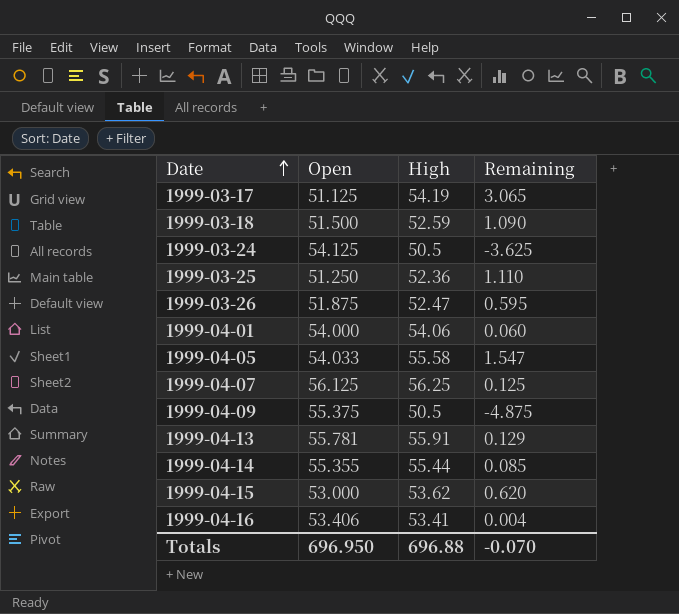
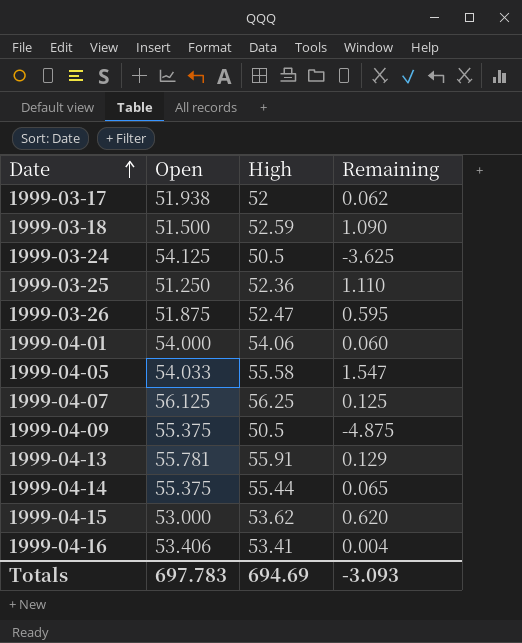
1999-03-17 | Open: 51.125 -> 51.938
1999-03-17 | High: 54.19 -> 52
1999-03-17 | Remaining: 3.065 -> 0.062
1999-04-14 | Open: 55.355 -> 55.375
1999-04-14 | Remaining: 0.085 -> 0.065
Totals | Open: 696.950 -> 697.783
Totals | High: 696.88 -> 694.69
Totals | Remaining: -0.070 -> -3.093

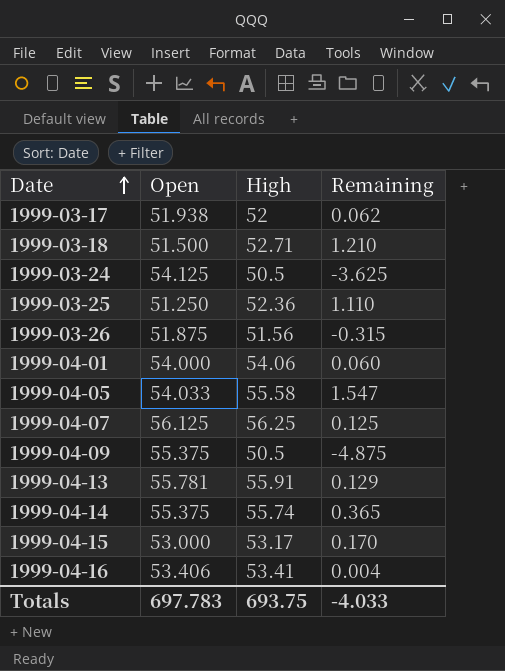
1999-03-18 | High: 52.59 -> 52.71
1999-03-18 | Remaining: 1.090 -> 1.210
1999-03-26 | High: 52.47 -> 51.56
1999-03-26 | Remaining: 0.595 -> -0.315
1999-04-14 | High: 55.44 -> 55.74
1999-04-14 | Remaining: 0.065 -> 0.365
1999-04-15 | High: 53.62 -> 53.17
1999-04-15 | Remaining: 0.620 -> 0.170
Totals | High: 694.69 -> 693.75
Totals | Remaining: -3.093 -> -4.033

